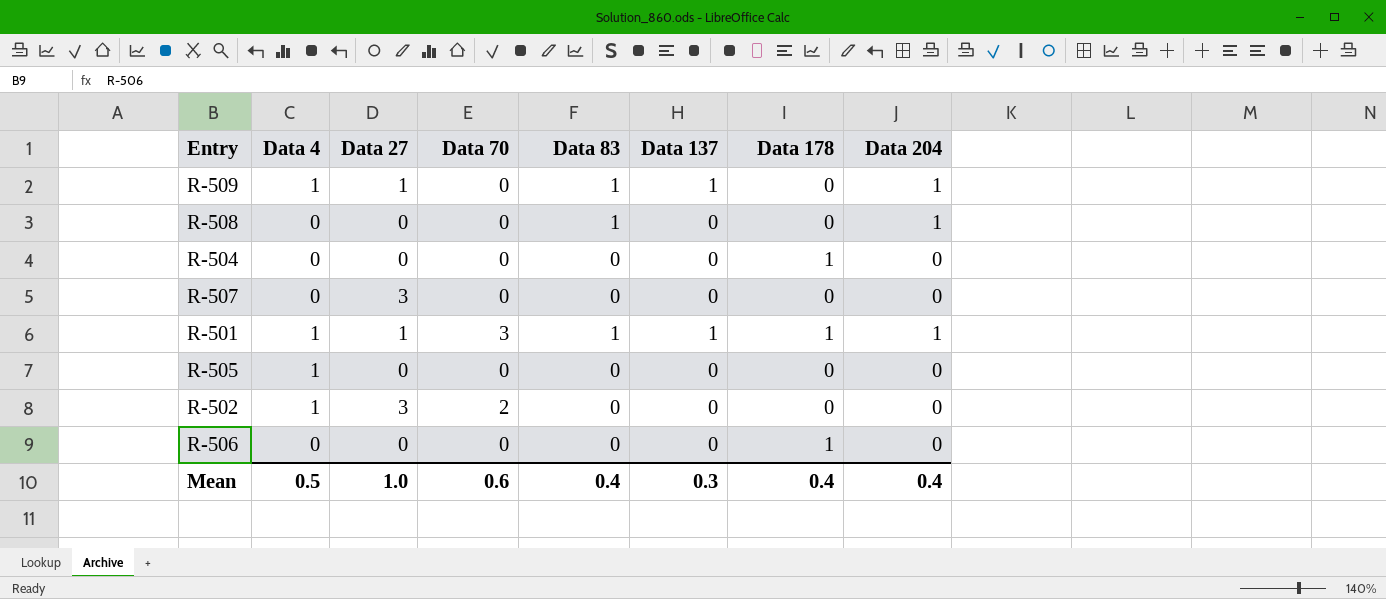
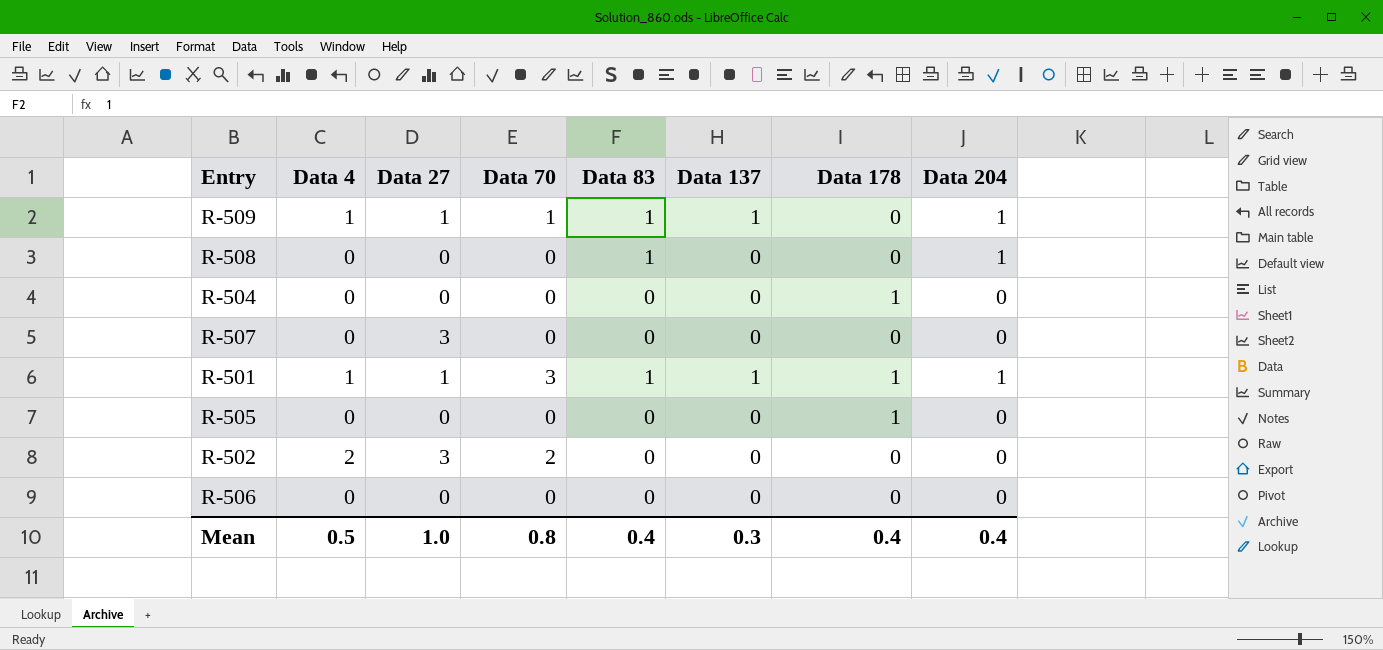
R-509 | Data 70: 0 -> 1
R-505 | Data 4: 1 -> 0
R-505 | Data 178: 0 -> 1
R-502 | Data 4: 1 -> 2
R-506 | Data 178: 1 -> 0
Mean | Data 70: 0.6 -> 0.8

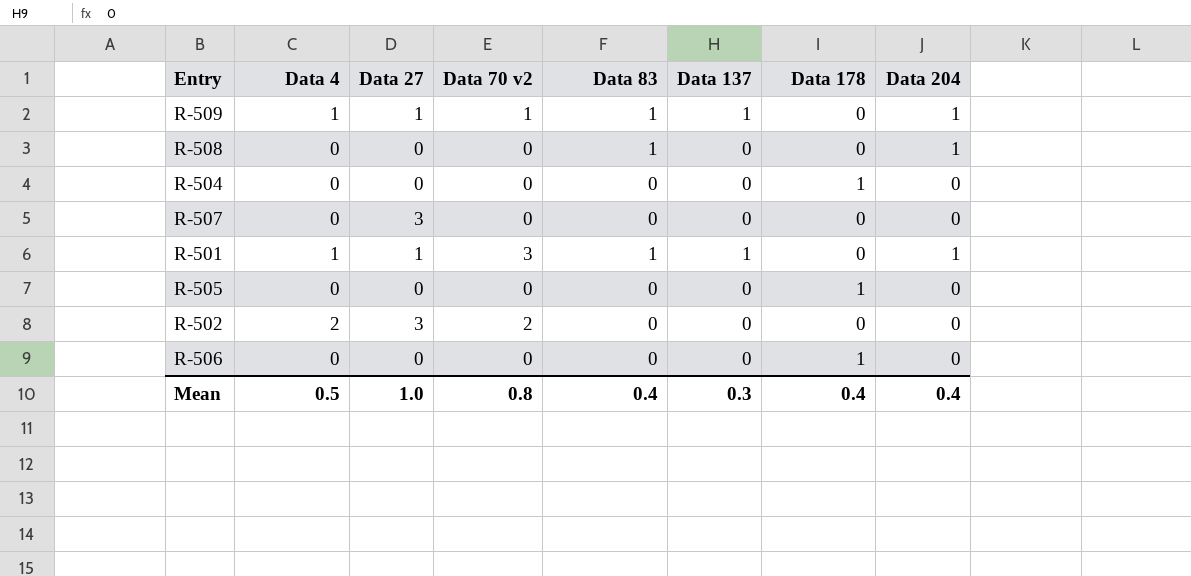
column name: Data 70 -> Data 70 v2
R-501 | Data 178: 1 -> 0
R-506 | Data 178: 0 -> 1

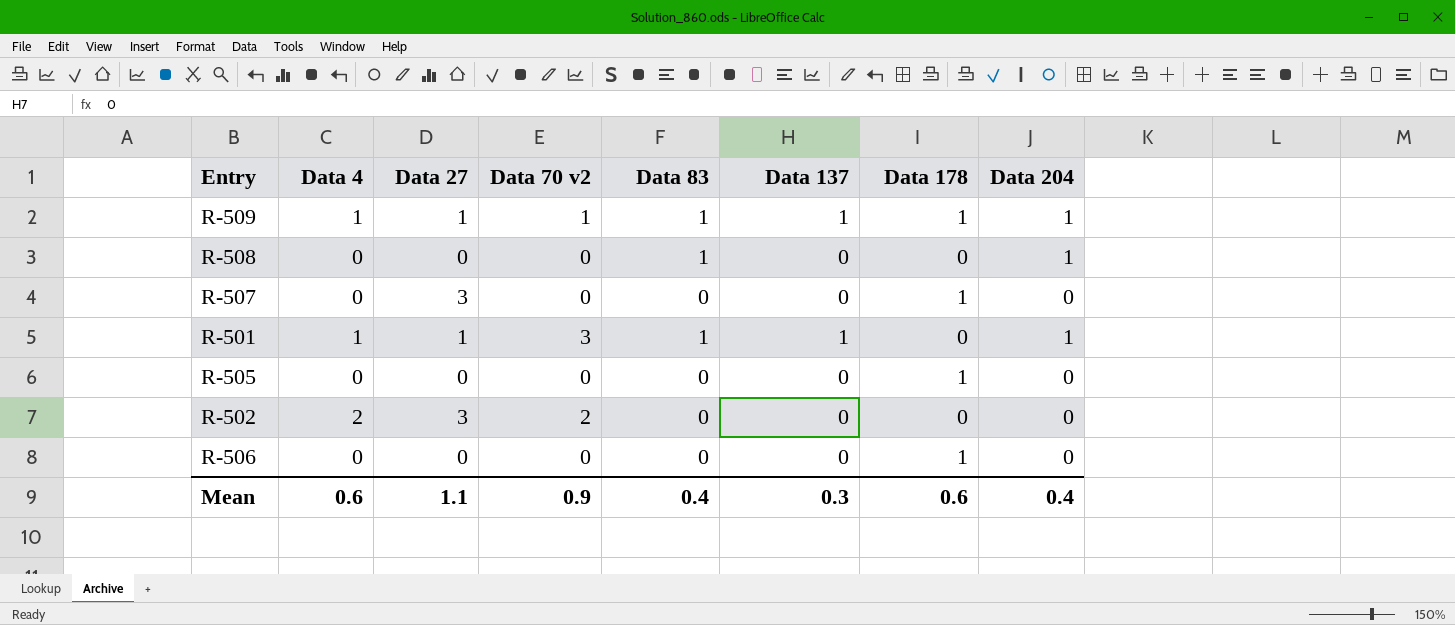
row R-504: 0 | 0 | 0 | 0 | 0 | 1 | 0 -> none
R-509 | Data 178: 0 -> 1
R-507 | Data 178: 0 -> 1
Mean | Data 4: 0.5 -> 0.6
Mean | Data 27: 1.0 -> 1.1
Mean | Data 70 v2: 0.8 -> 0.9
Mean | Data 178: 0.4 -> 0.6

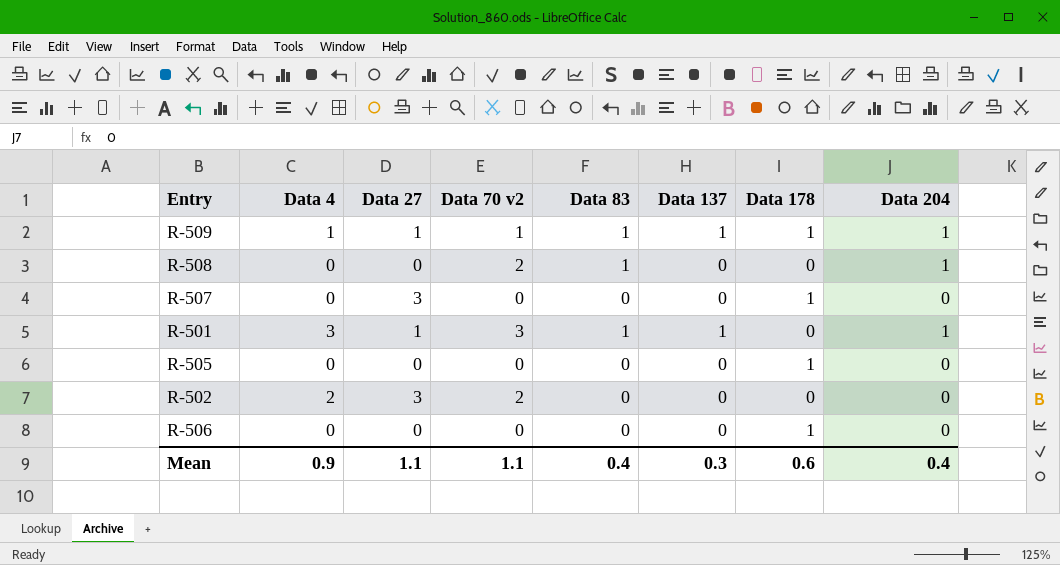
R-508 | Data 70 v2: 0 -> 2
R-501 | Data 4: 1 -> 3
Mean | Data 4: 0.6 -> 0.9
Mean | Data 70 v2: 0.9 -> 1.1

